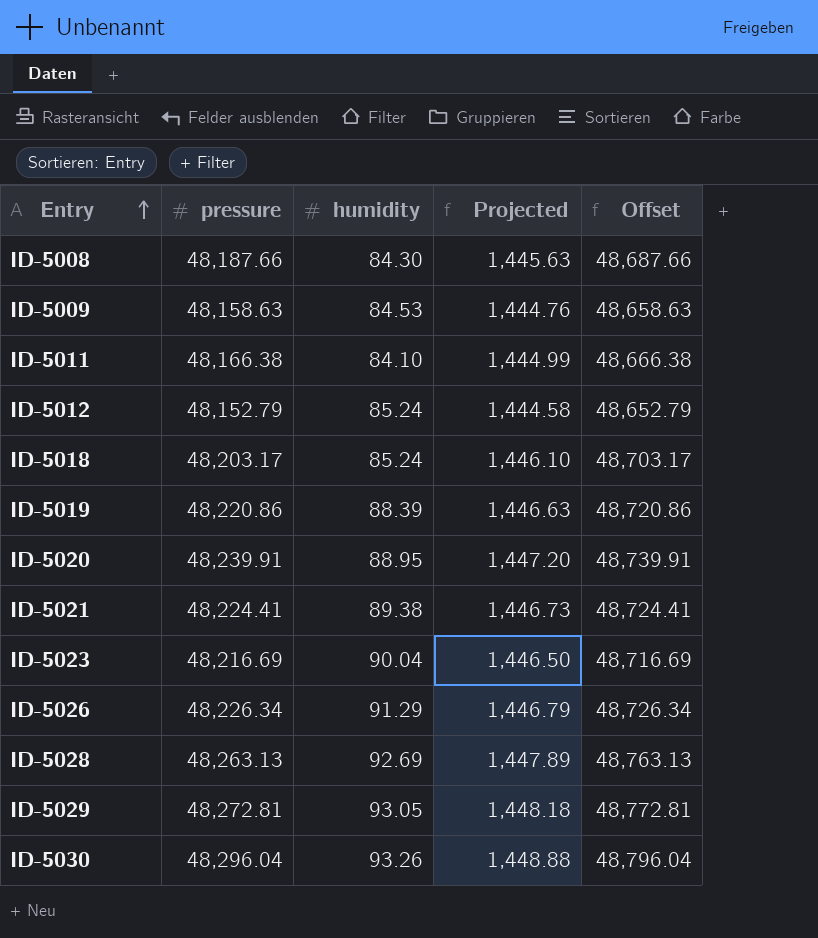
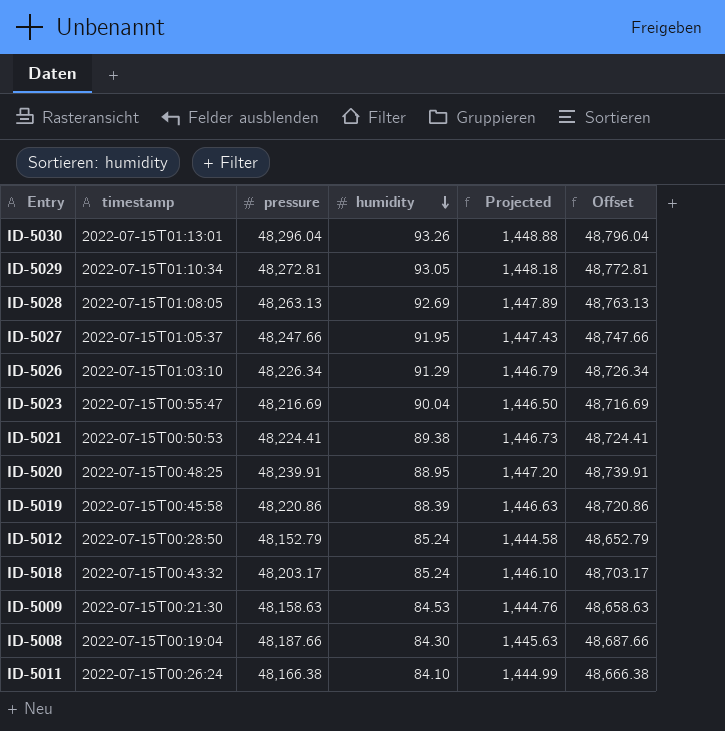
row order: Entry ascending -> humidity descending
column timestamp | position: none -> 2
row ID-5027: none -> 2022-07-15T01:05:37 | 48,247.66 | 91.95 | 1,447.43 | 48,747.66

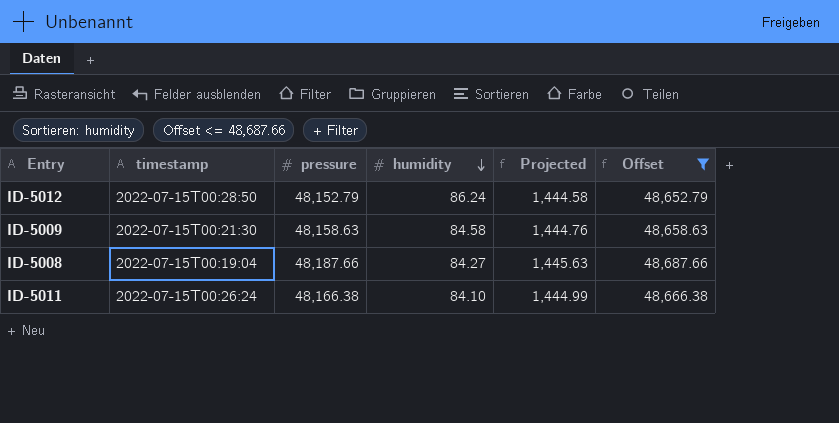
filter: none -> Offset <= 48,687.66
ID-5012 | humidity: 85.24 -> 86.24
ID-5009 | humidity: 84.53 -> 84.58
ID-5008 | humidity: 84.30 -> 84.27

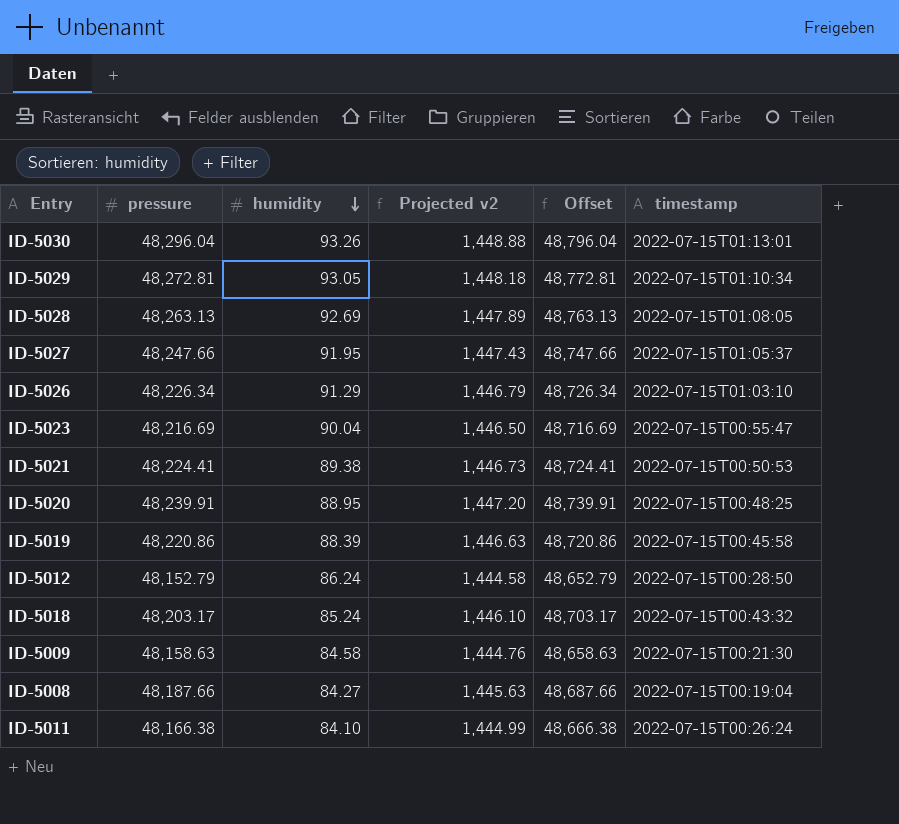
filter: Offset <= 48,687.66 -> none
column name: Projected -> Projected v2
column timestamp | position: 2 -> 6

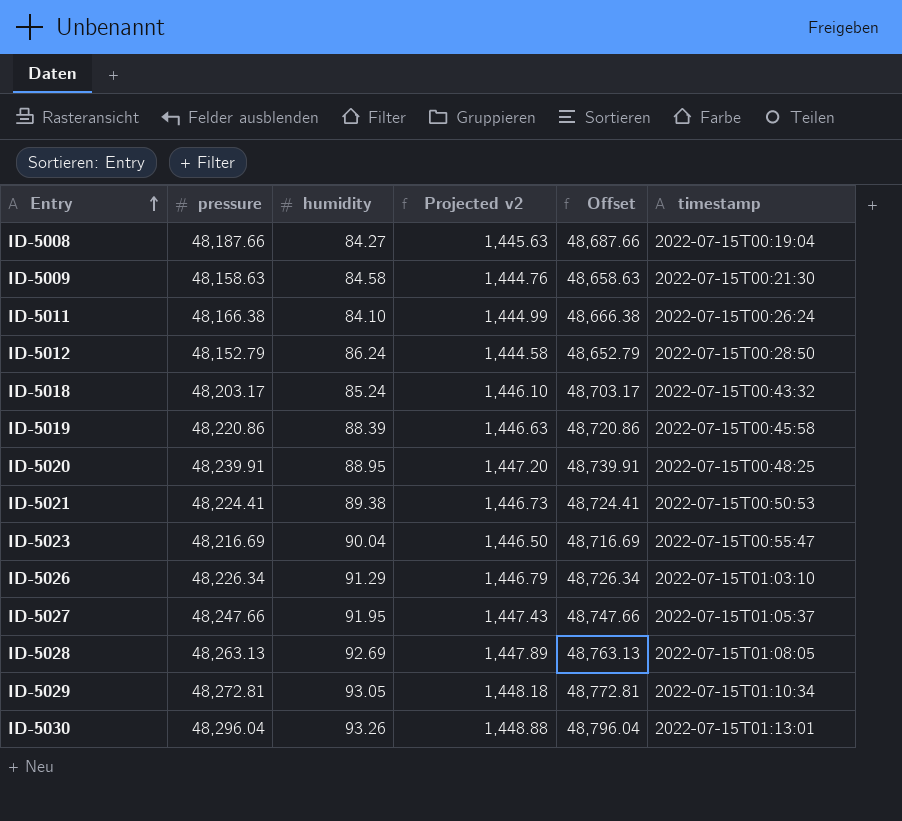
row order: humidity descending -> Entry ascending

